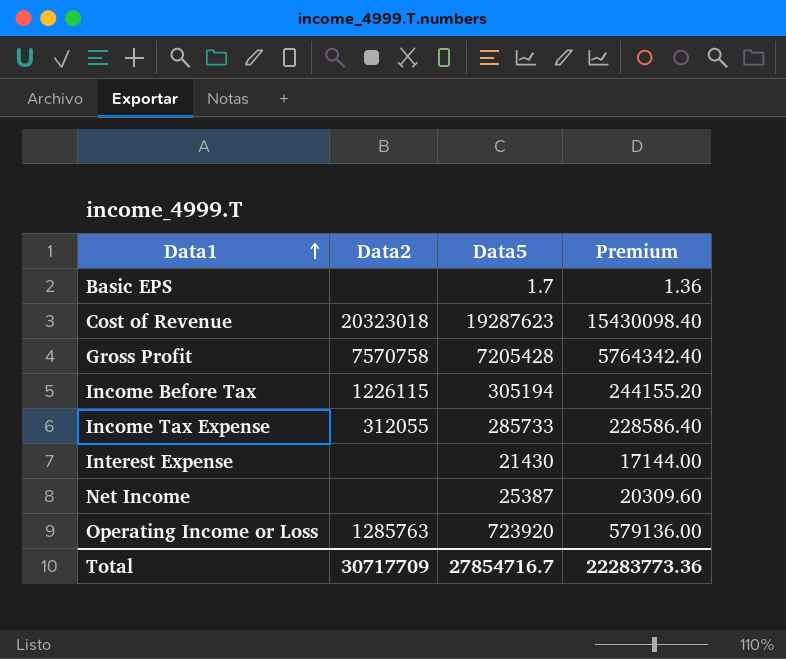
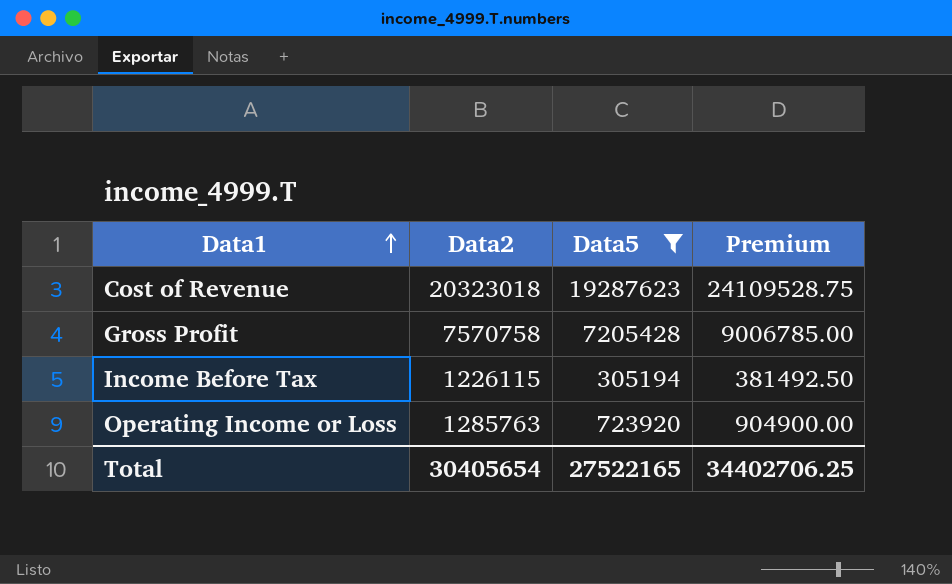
filter: none -> Data5 >= 305194
column Premium | formula: [Data5] * 0.8 -> [Data5] * 1.25
Total | Data2: 30717709 -> 30405654
Total | Data5: 27854716.7 -> 27522165
Total | Premium: 22283773.36 -> 34402706.25

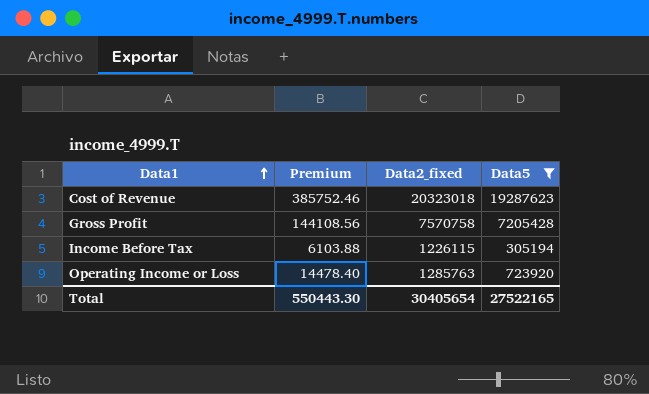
column Premium | formula: [Data5] * 1.25 -> [Data5] * 0.02
column Premium | position: 4 -> 2
column name: Data2 -> Data2_fixed
Total | Premium: 34402706.25 -> 550443.30

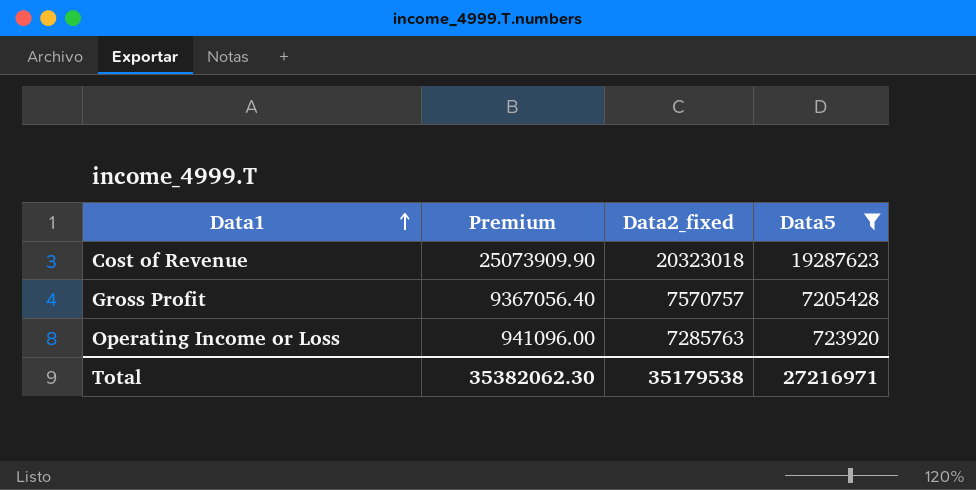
column Premium | formula: [Data5] * 0.02 -> [Data5] * 1.3
row Income Before Tax: 6103.88 | 1226115 | 305194 -> none
Gross Profit | Data2_fixed: 7570758 -> 7570757
Operating Income or Loss | Data2_fixed: 1285763 -> 7285763
Total | Premium: 550443.30 -> 35382062.30
Total | Data2_fixed: 30405654 -> 35179538
Total | Data5: 27522165 -> 27216971

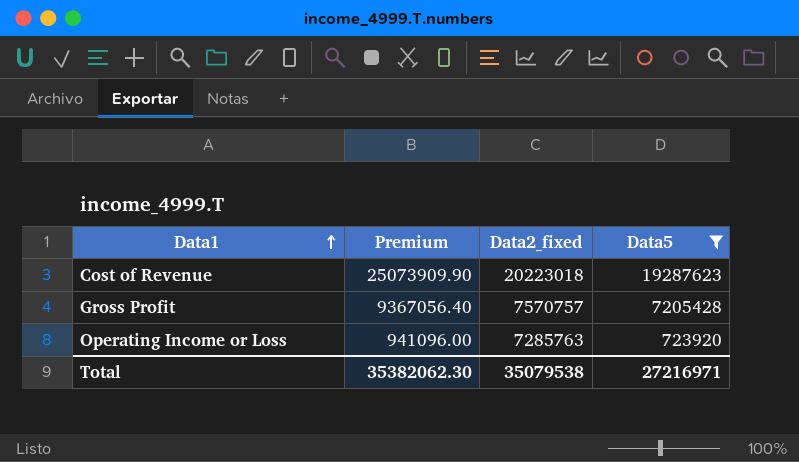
Cost of Revenue | Data2_fixed: 20323018 -> 20223018
Total | Data2_fixed: 35179538 -> 35079538

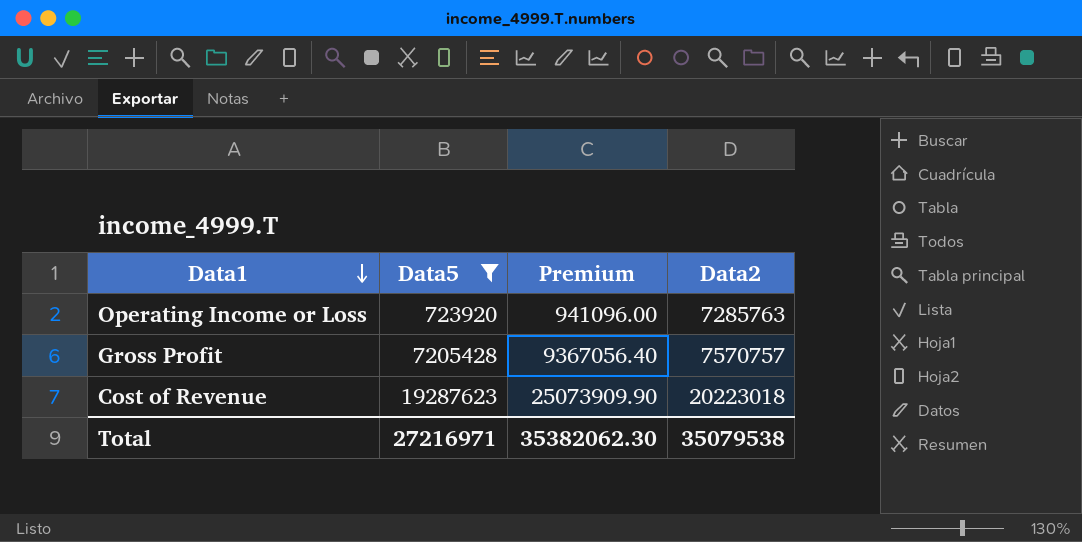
row order: Data1 ascending -> Data1 descending
column Data5 | position: 4 -> 2
column name: Data2_fixed -> Data2

